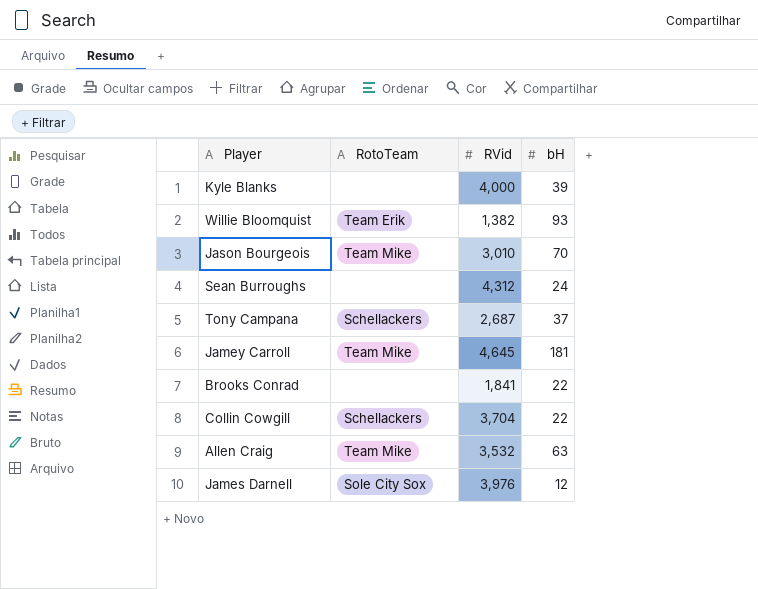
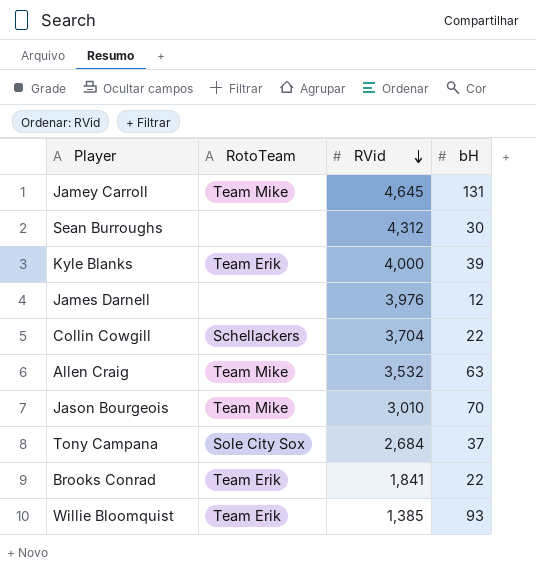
row order: none -> RVid descending
Jamey Carroll | bH: 181 -> 131
Sean Burroughs | bH: 24 -> 30
Kyle Blanks | RotoTeam: none -> Team Erik
James Darnell | RotoTeam: Sole City Sox -> none
Tony Campana | RotoTeam: Schellackers -> Sole City Sox
Tony Campana | RVid: 2,687 -> 2,684
Brooks Conrad | RotoTeam: none -> Team Erik
Willie Bloomquist | RVid: 1,382 -> 1,385

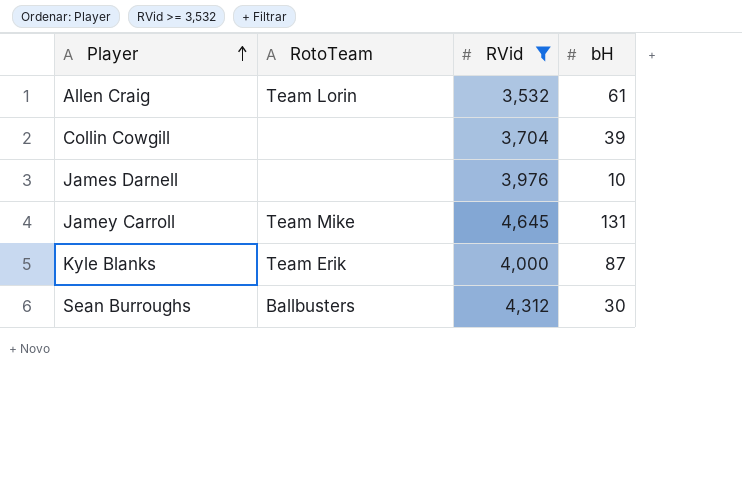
filter: none -> RVid >= 3,532
row order: RVid descending -> Player ascending
Allen Craig | RotoTeam: Team Mike -> Team Lorin
Allen Craig | bH: 63 -> 61
Collin Cowgill | RotoTeam: Schellackers -> none
Collin Cowgill | bH: 22 -> 39
James Darnell | bH: 12 -> 10
Kyle Blanks | bH: 39 -> 87
Sean Burroughs | RotoTeam: none -> Ballbusters

